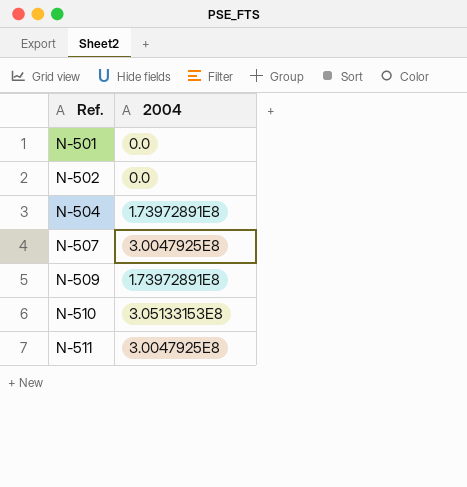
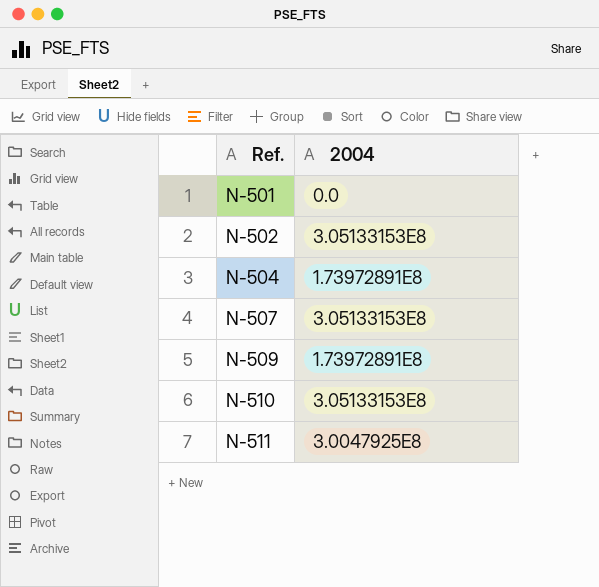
N-502 | 2004: 0.0 -> 3.05133153E8
N-507 | 2004: 3.0047925E8 -> 3.05133153E8

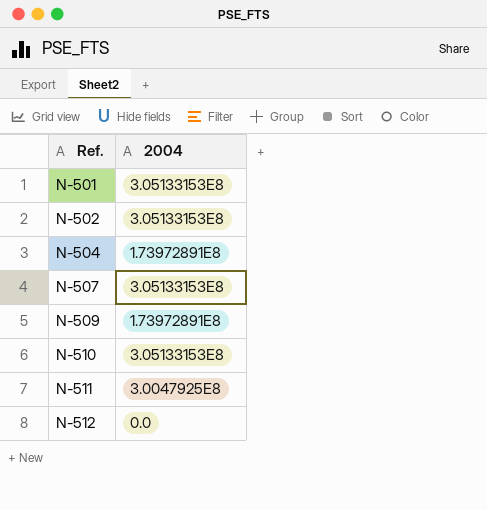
N-501 | 2004: 0.0 -> 3.05133153E8
row N-512: none -> 0.0

